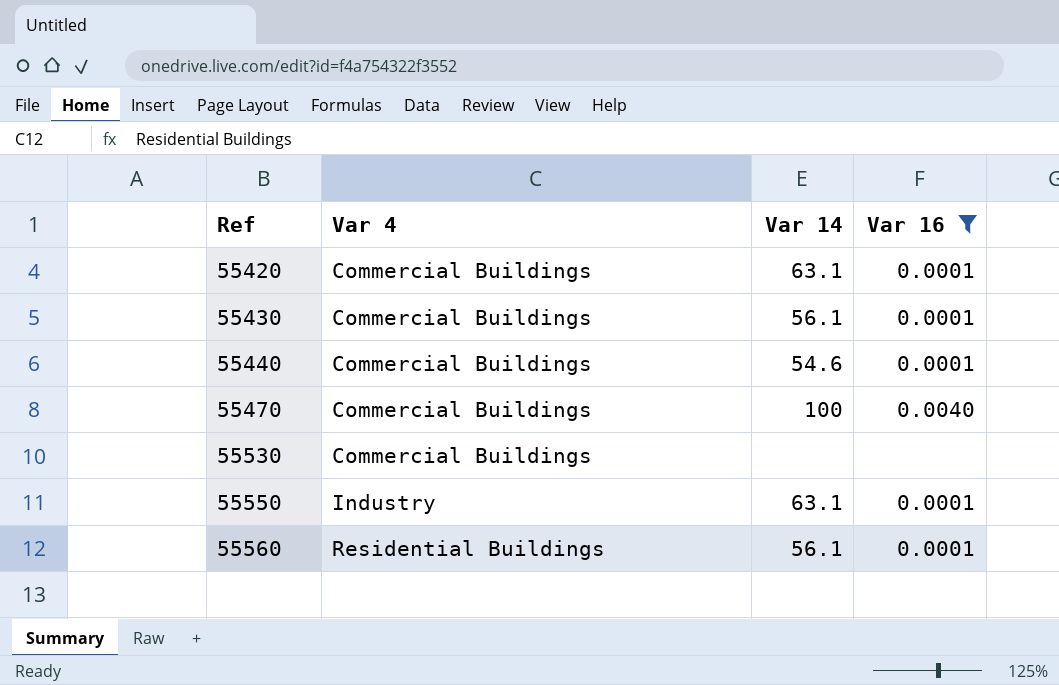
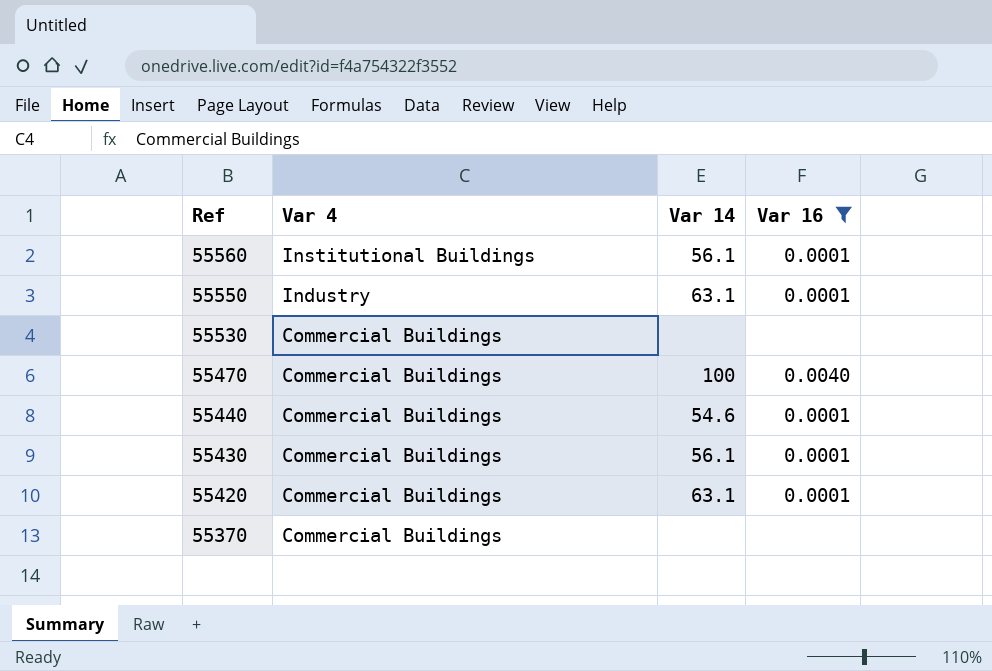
row order: Ref ascending -> Ref descending
55560 | Var 4: Residential Buildings -> Institutional Buildings
row 55370: none -> Commercial Buildings | none | none

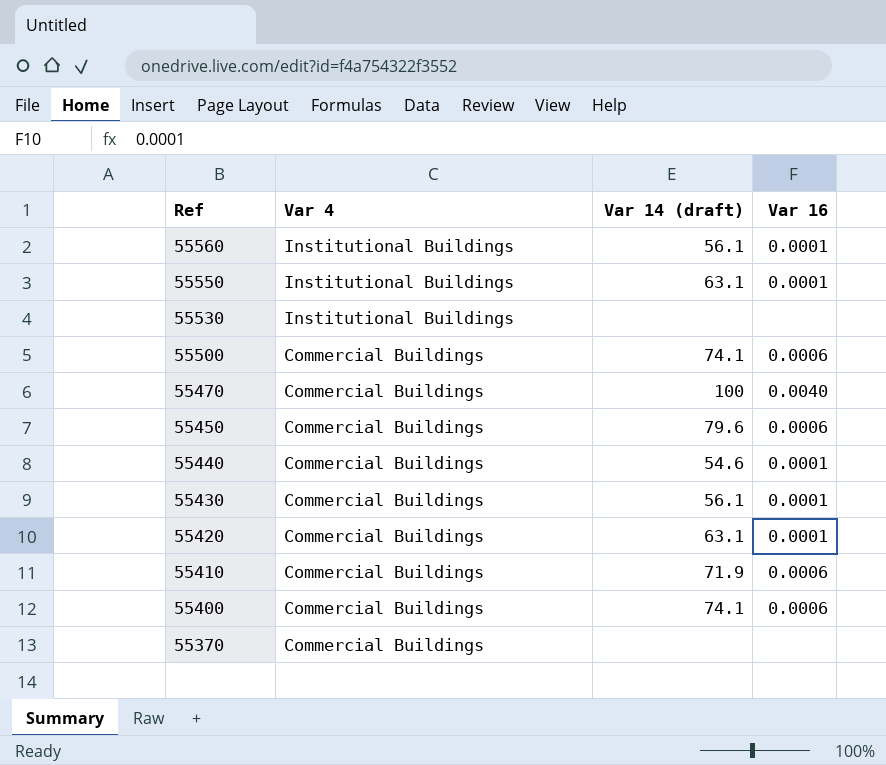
filter: Var 16 != 0.0006 -> none
column name: Var 14 -> Var 14 (draft)
55550 | Var 4: Industry -> Institutional Buildings
55530 | Var 4: Commercial Buildings -> Institutional Buildings

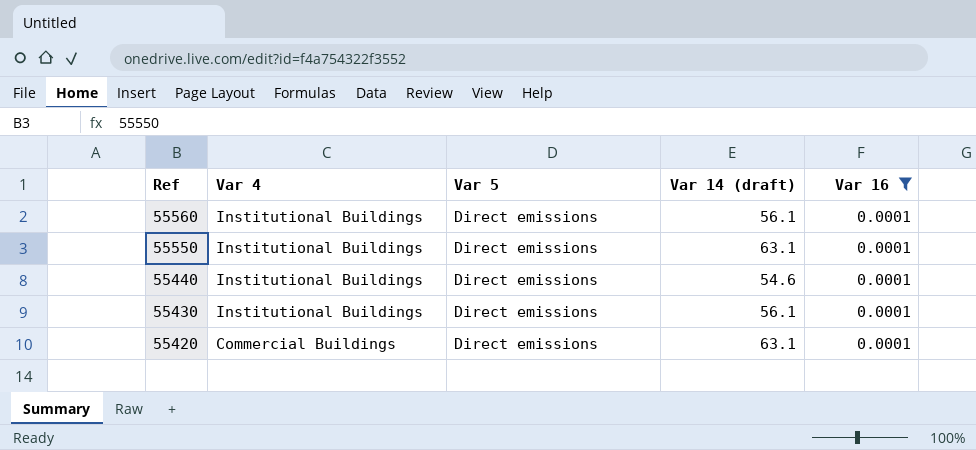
filter: none -> Var 16 = 0.0001
column Var 5 | position: none -> 3
55440 | Var 4: Commercial Buildings -> Institutional Buildings
55430 | Var 4: Commercial Buildings -> Institutional Buildings

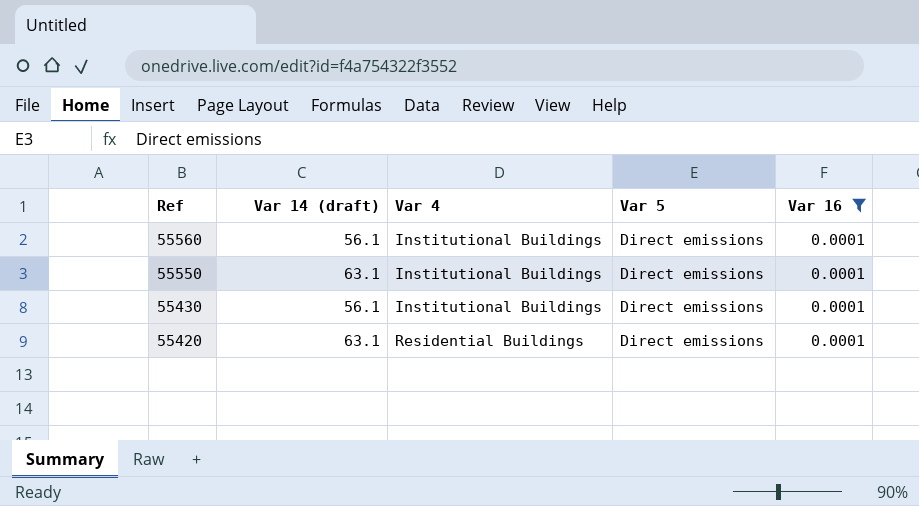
column Var 14 (draft) | position: 4 -> 2
row 55440: Institutional Buildings | Direct emissions | 54.6 | 0.0001 -> none
55420 | Var 4: Commercial Buildings -> Residential Buildings

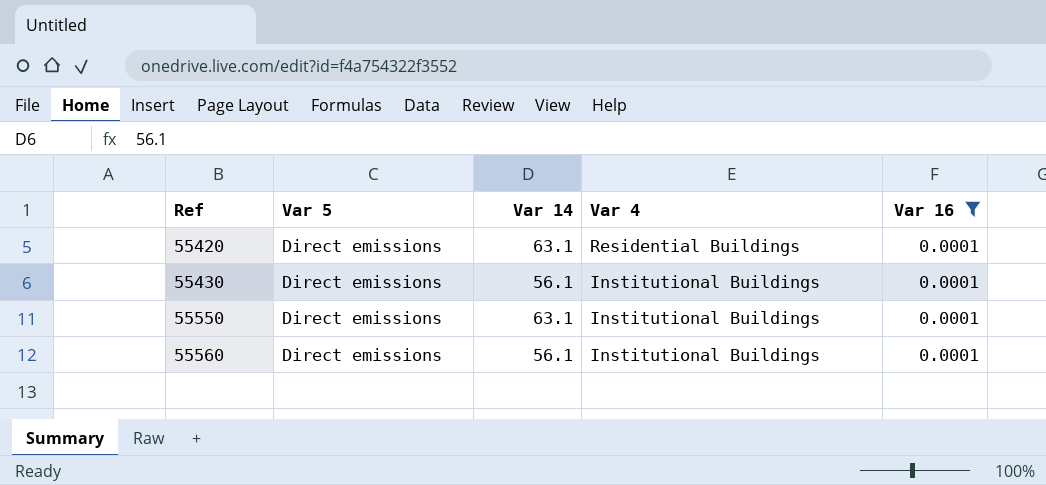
row order: Ref descending -> Ref ascending
column Var 5 | position: 4 -> 2
column name: Var 14 (draft) -> Var 14

